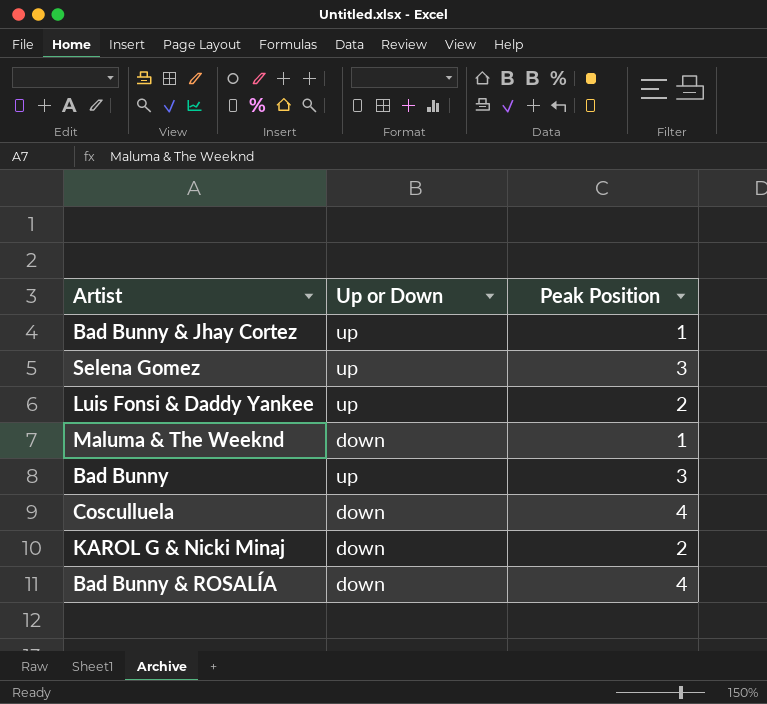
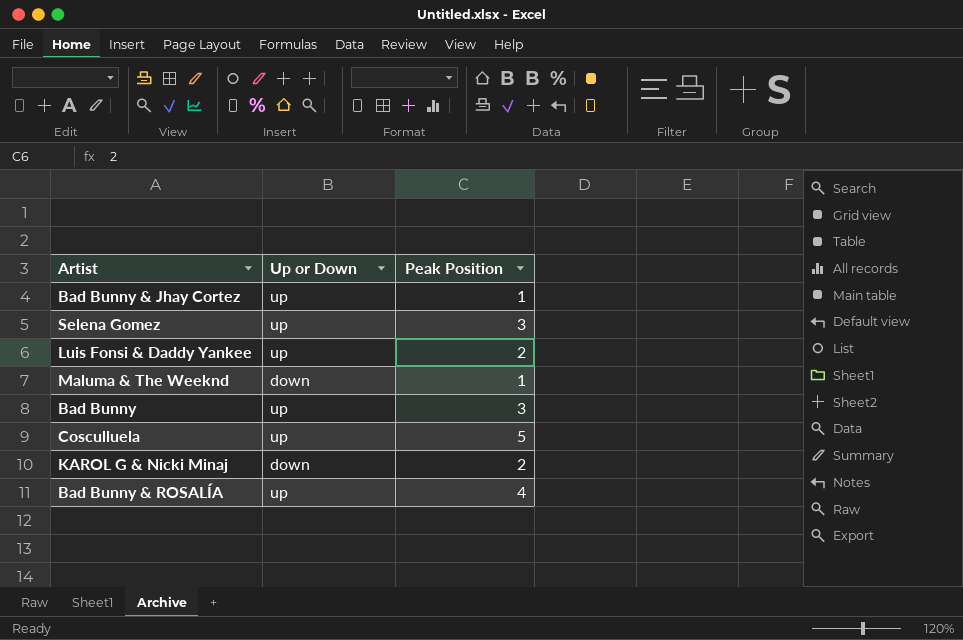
Cosculluela | Up or Down: down -> up
Cosculluela | Peak Position: 4 -> 5
Bad Bunny & ROSALÍA | Up or Down: down -> up

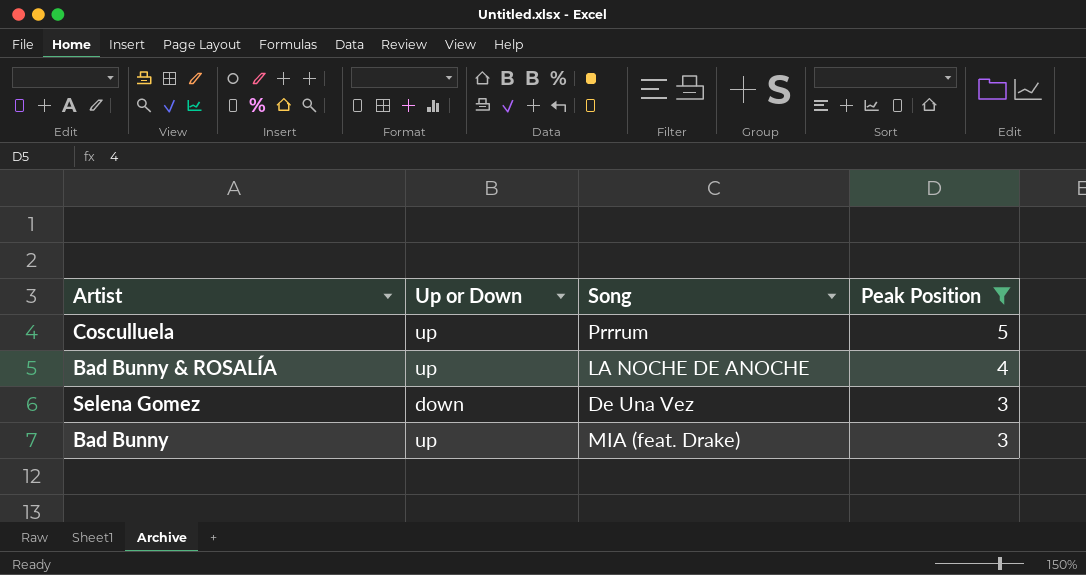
filter: none -> Peak Position >= 3
row order: none -> Peak Position descending
column Song | position: none -> 3
Selena Gomez | Up or Down: up -> down

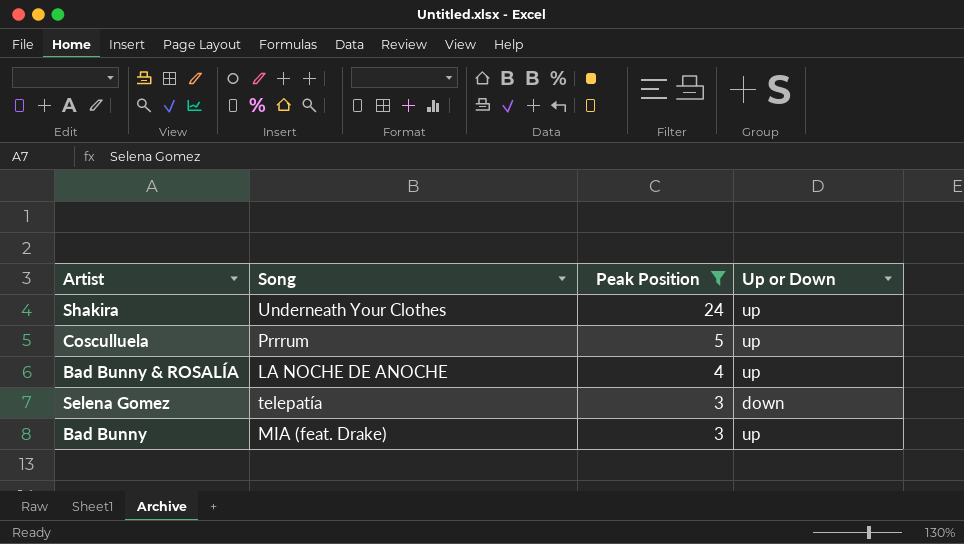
column Up or Down | position: 2 -> 4
row Shakira: none -> Underneath Your Clothes | 24 | up
Selena Gomez | Song: De Una Vez -> telepatía

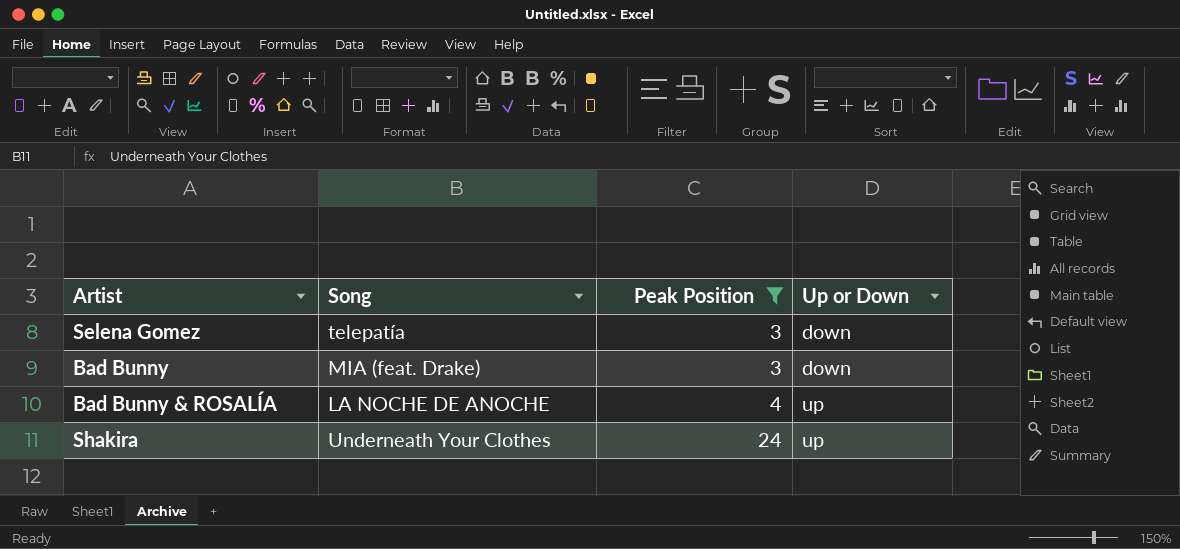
row order: Peak Position descending -> Peak Position ascending
row Cosculluela: Prrrum | 5 | up -> none
Bad Bunny | Up or Down: up -> down

